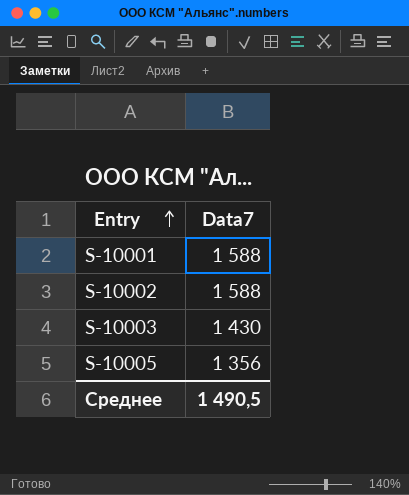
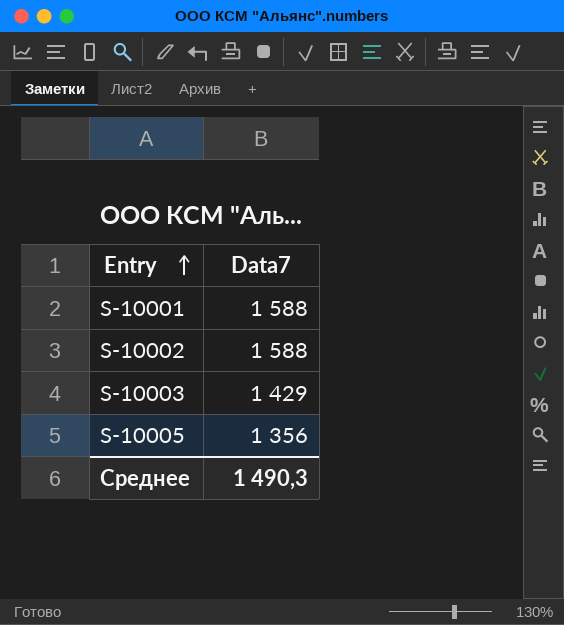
S-10003 | Data7: 1 430 -> 1 429
Среднее | Data7: 1 490,5 -> 1 490,3

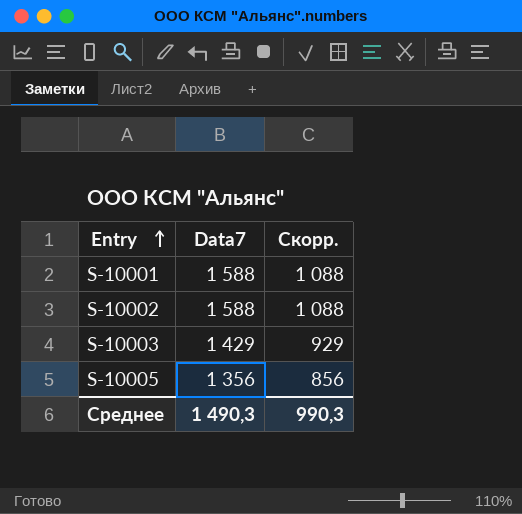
column Скорр. | formula: none -> [Data7] - 500

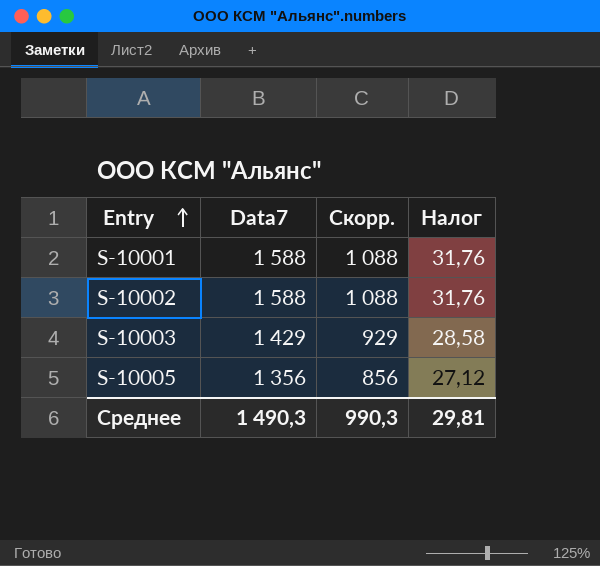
column Налог | formula: none -> [Data7] * 0,02

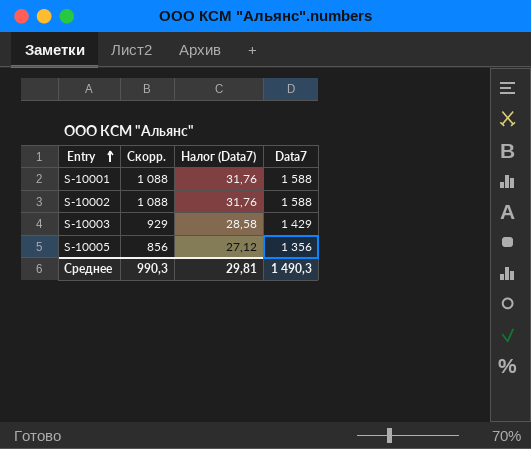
column name: Налог -> Налог (Data7)
column Data7 | position: 2 -> 4

